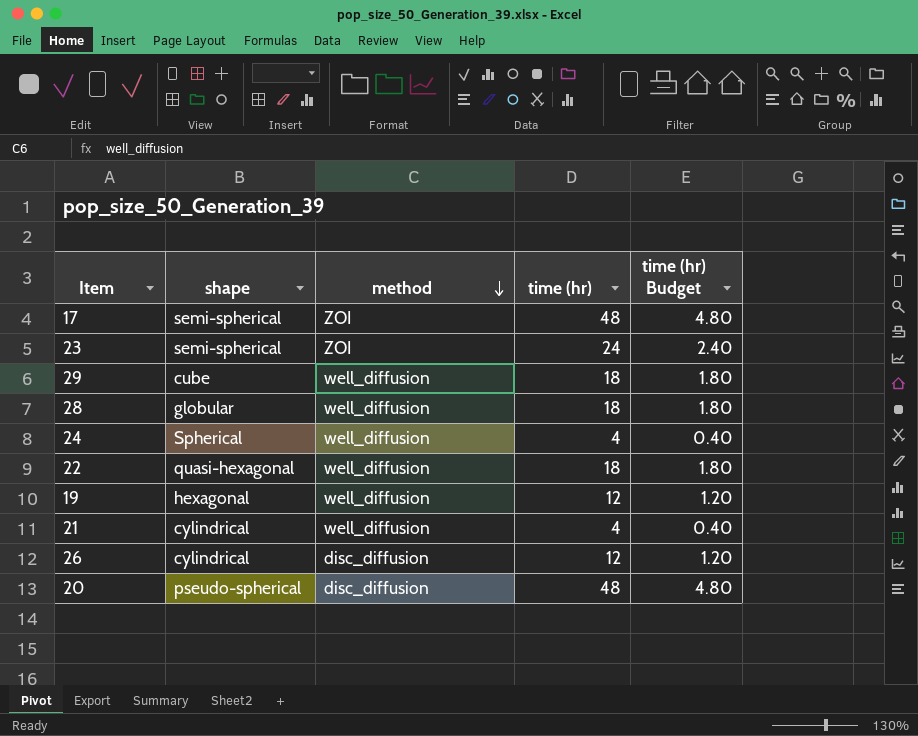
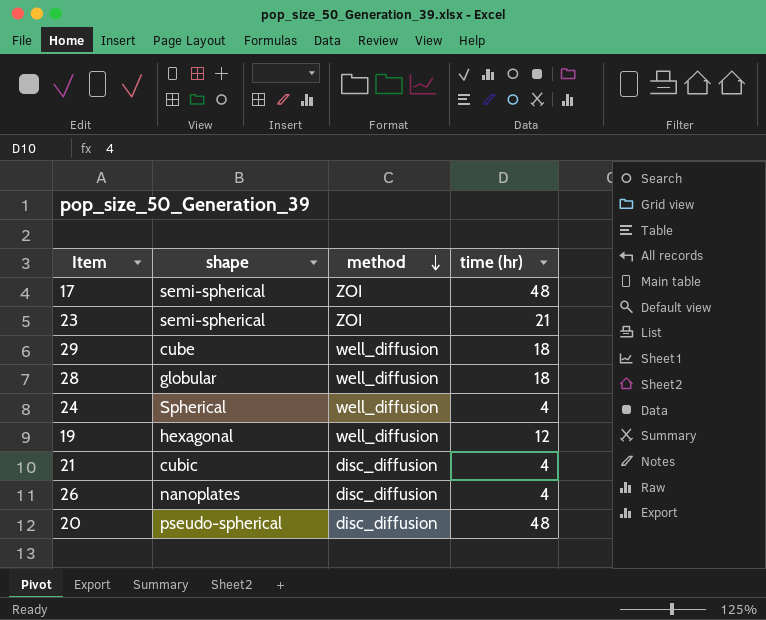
column time (hr) Budget | formula: [time (hr)] * 0.1 -> none
row 22: quasi-hexagonal | well_diffusion | 18 | 1.80 -> none
23 | time (hr): 24 -> 21
21 | shape: cylindrical -> cubic
21 | method: well_diffusion -> disc_diffusion
26 | shape: cylindrical -> nanoplates
26 | time (hr): 12 -> 4

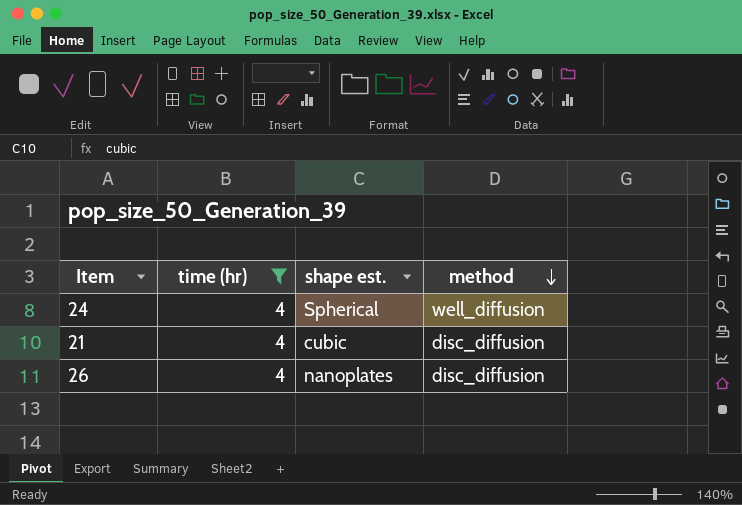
filter: none -> time (hr) = 4
column time (hr) | position: 4 -> 2
column name: shape -> shape est.

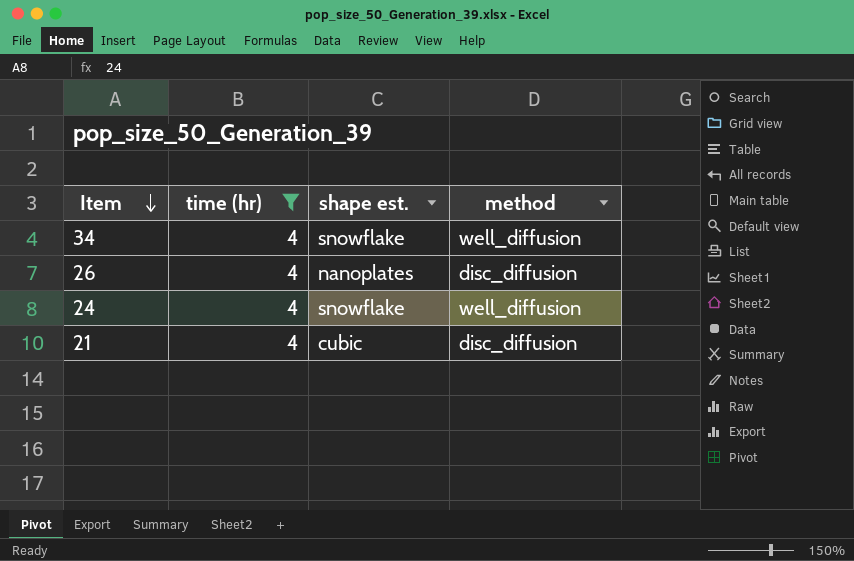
row order: method descending -> Item descending
row 34: none -> 4 | snowflake | well_diffusion
24 | shape est.: Spherical -> snowflake

